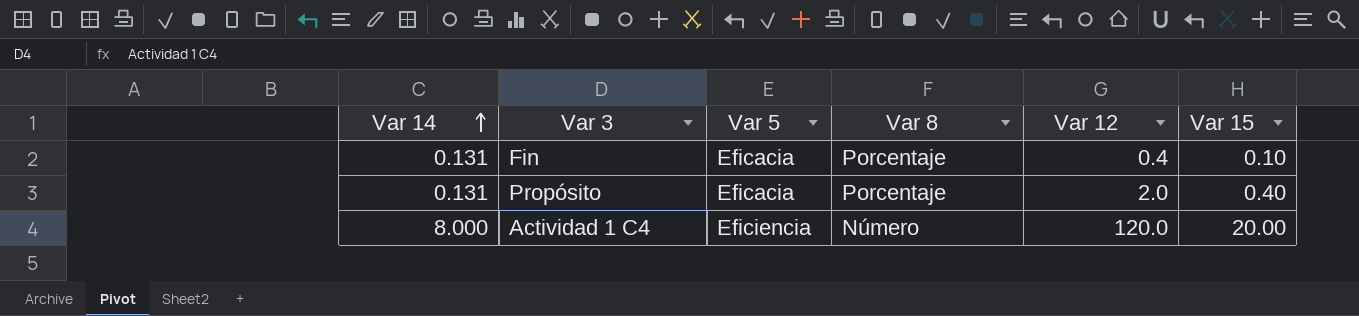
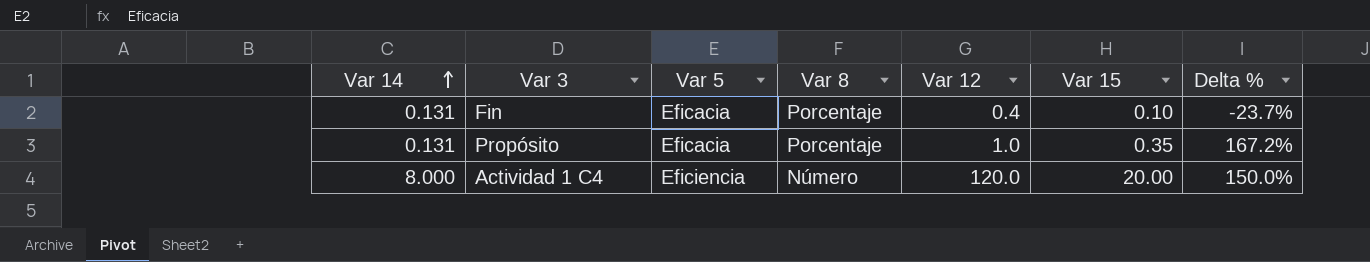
column Delta % | formula: none -> ([Var 15] - [Var 14]) / [Var 14]
Propósito | Var 12: 2.0 -> 1.0
Propósito | Var 15: 0.40 -> 0.35

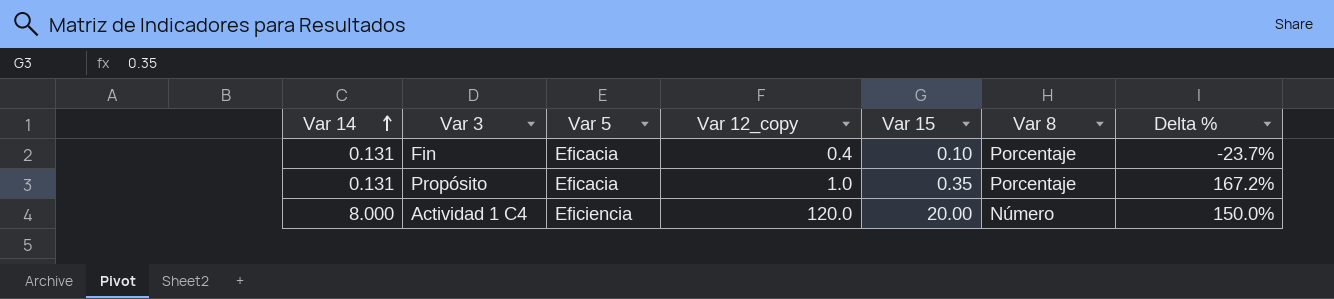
column name: Var 12 -> Var 12_copy
column Var 8 | position: 4 -> 6

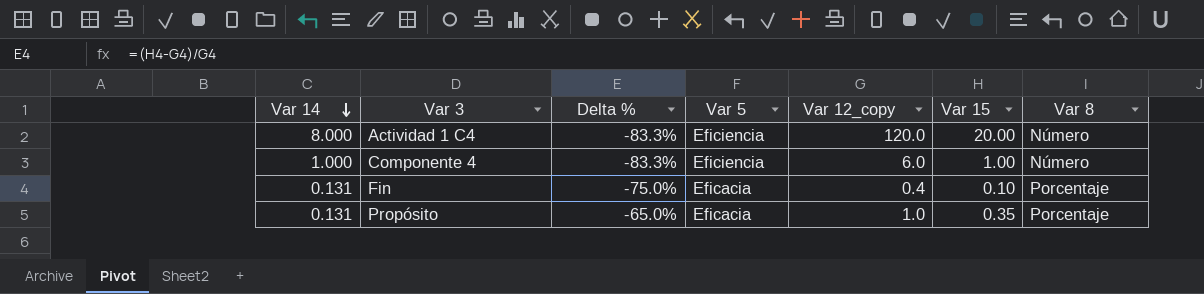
row order: Var 14 ascending -> Var 14 descending
column Delta % | formula: ([Var 15] - [Var 14]) / [Var 14] -> ([Var 15] - [Var 12_copy]) / [Var 12_copy]
column Delta % | position: 7 -> 3
row Componente 4: none -> 1.000 | -83.3% | Eficiencia | 6.0 | 1.00 | Número

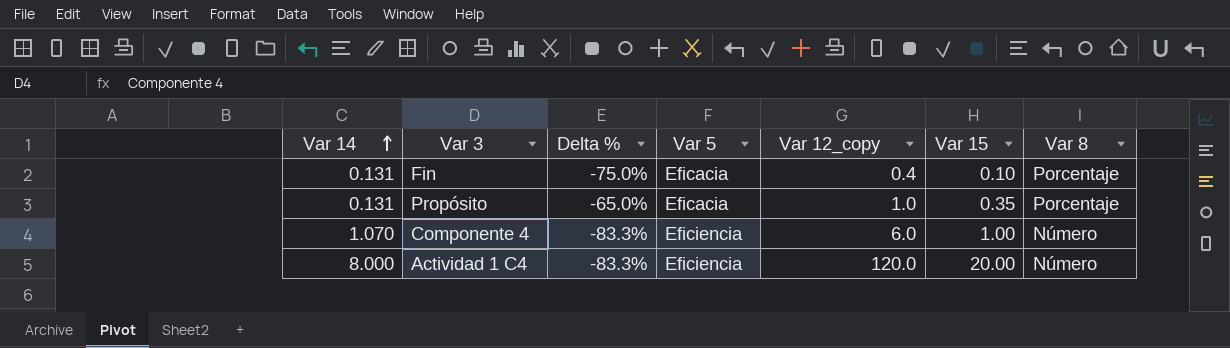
row order: Var 14 descending -> Var 14 ascending
Componente 4 | Var 14: 1.000 -> 1.070

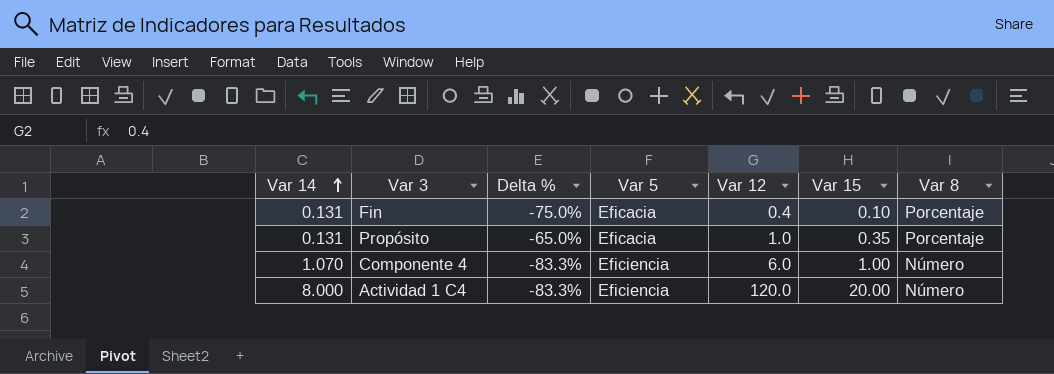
column name: Var 12_copy -> Var 12

